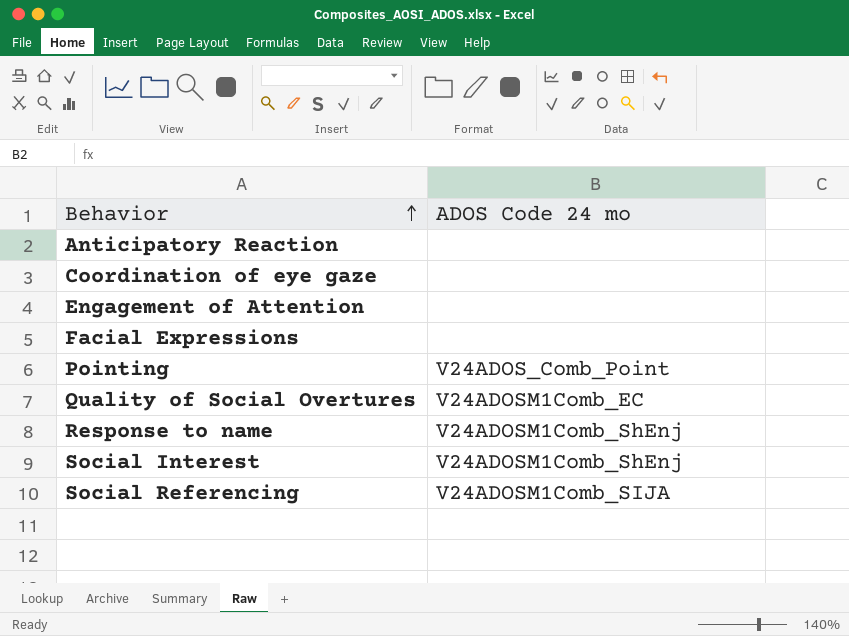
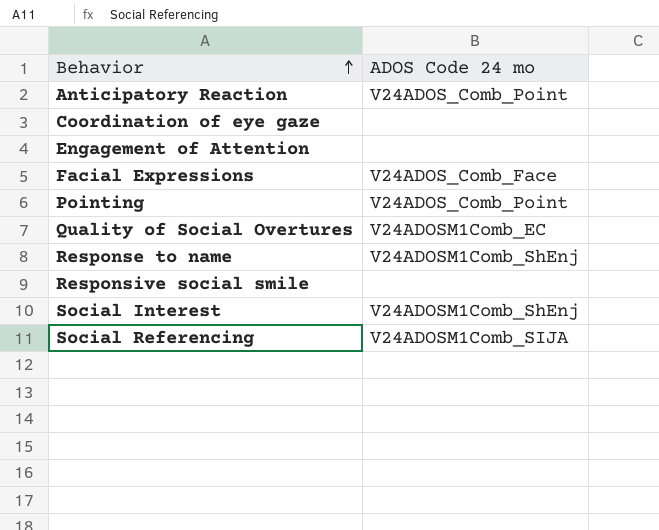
Anticipatory Reaction | ADOS Code 24 mo: none -> V24ADOS_Comb_Point
Facial Expressions | ADOS Code 24 mo: none -> V24ADOS_Comb_Face
row Responsive social smile: none -> none

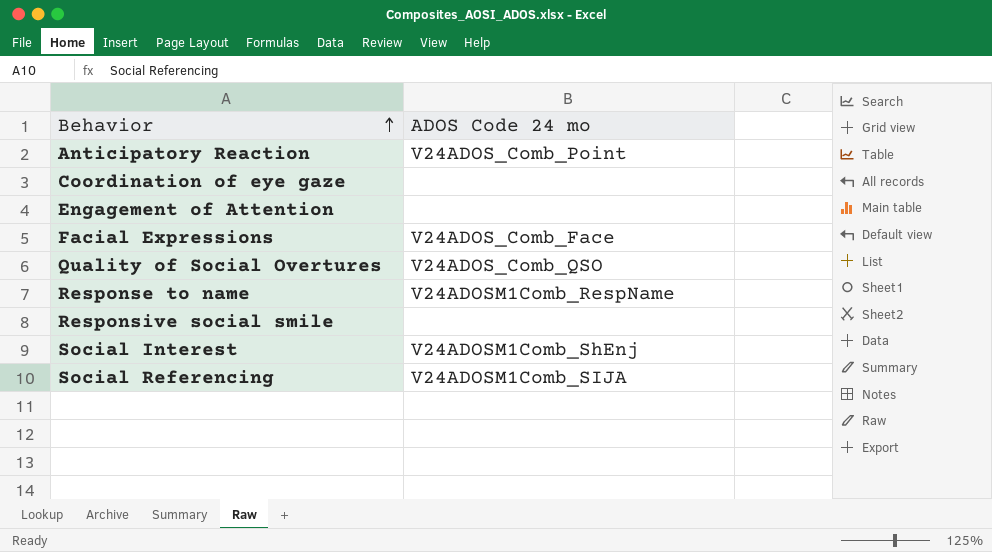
row Pointing: V24ADOS_Comb_Point -> none
Quality of Social Overtures | ADOS Code 24 mo: V24ADOSM1Comb_EC -> V24ADOS_Comb_QSO
Response to name | ADOS Code 24 mo: V24ADOSM1Comb_ShEnj -> V24ADOSM1Comb_RespName

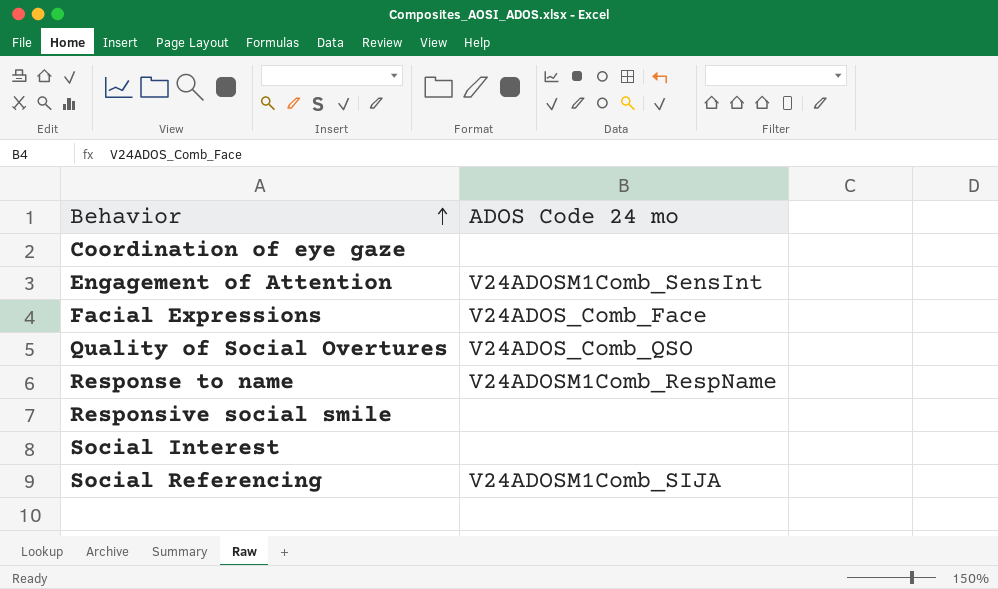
row Anticipatory Reaction: V24ADOS_Comb_Point -> none
Engagement of Attention | ADOS Code 24 mo: none -> V24ADOSM1Comb_SensInt
Social Interest | ADOS Code 24 mo: V24ADOSM1Comb_ShEnj -> none

